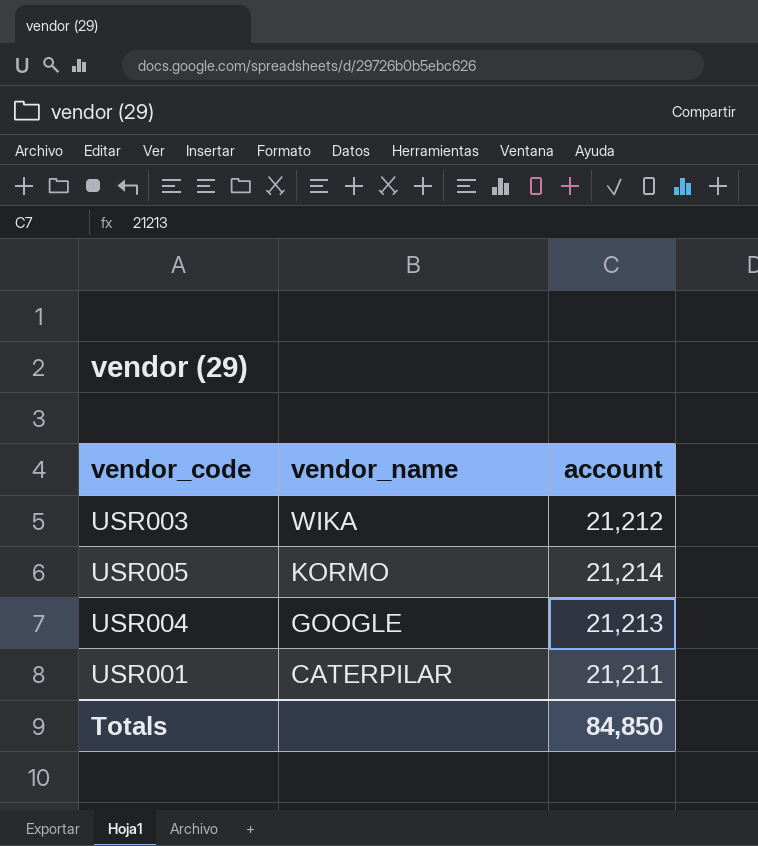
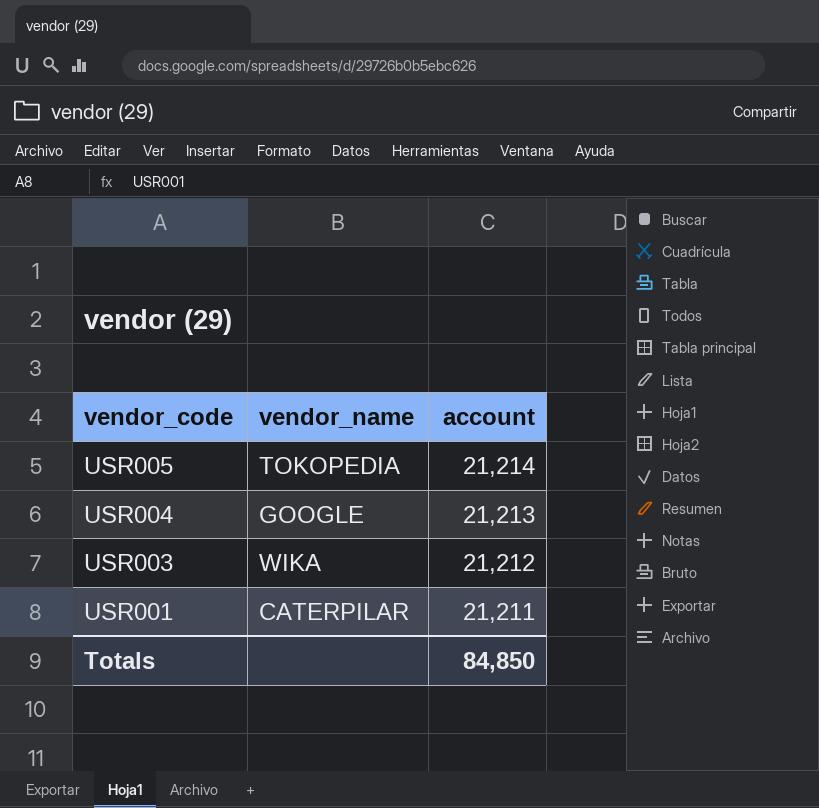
row order: vendor_name descending -> vendor_code descending
USR005 | vendor_name: KORMO -> TOKOPEDIA

